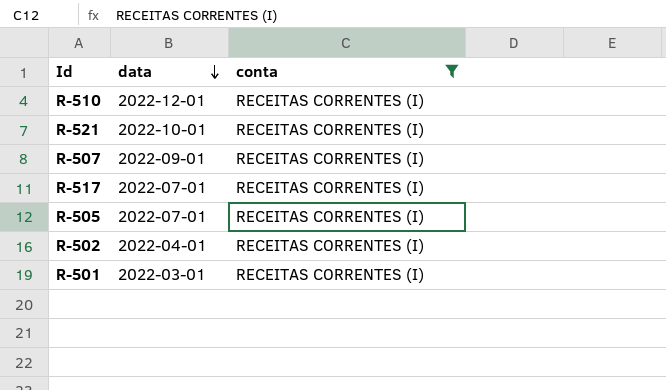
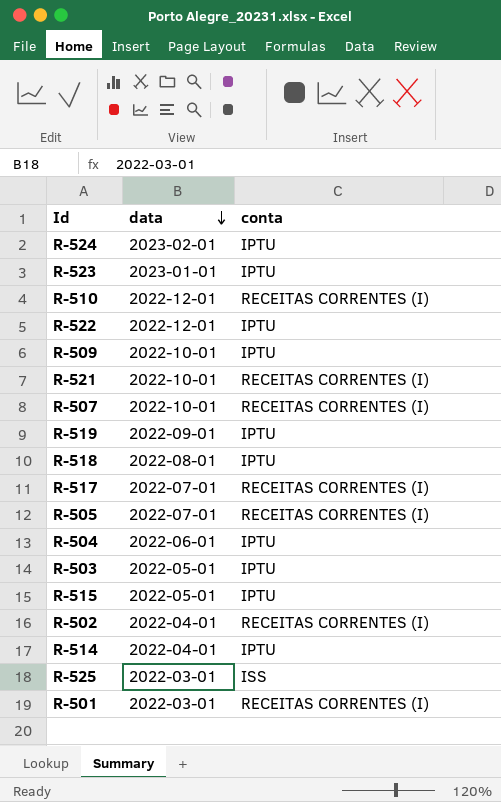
filter: conta = RECEITAS CORRENTES (I) -> none
R-507 | data: 2022-09-01 -> 2022-10-01

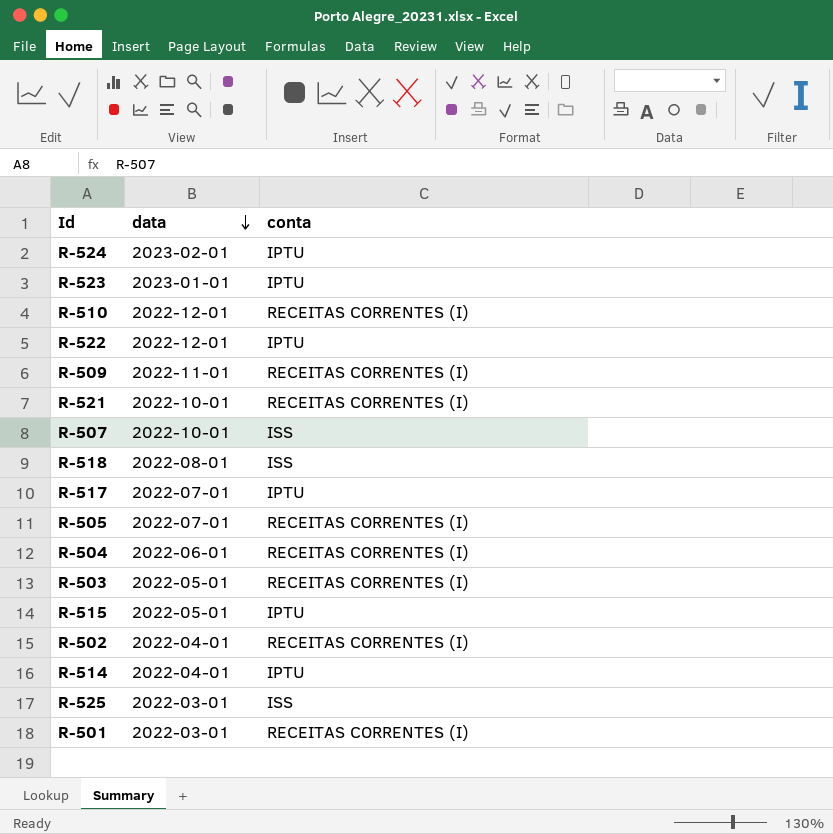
row R-519: 2022-09-01 | IPTU -> none
R-509 | data: 2022-10-01 -> 2022-11-01
R-509 | conta: IPTU -> RECEITAS CORRENTES (I)
R-507 | conta: RECEITAS CORRENTES (I) -> ISS
R-518 | conta: IPTU -> ISS
R-517 | conta: RECEITAS CORRENTES (I) -> IPTU
R-504 | conta: IPTU -> RECEITAS CORRENTES (I)
R-503 | conta: IPTU -> RECEITAS CORRENTES (I)

